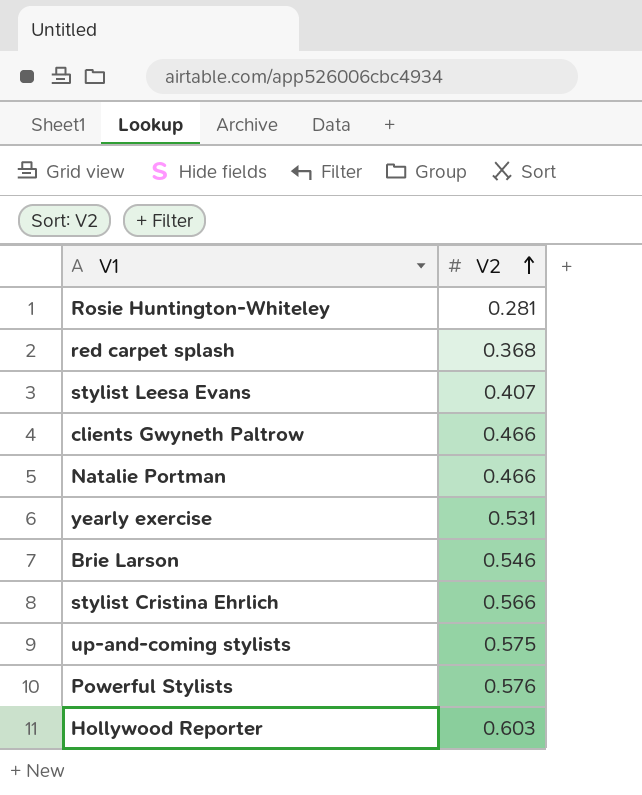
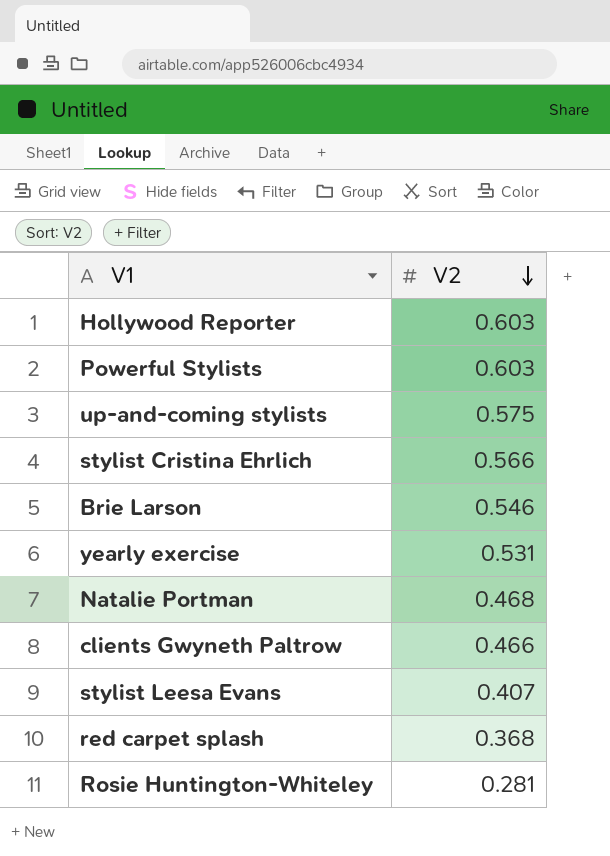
row order: V2 ascending -> V2 descending
Powerful Stylists | V2: 0.576 -> 0.603
Natalie Portman | V2: 0.466 -> 0.468

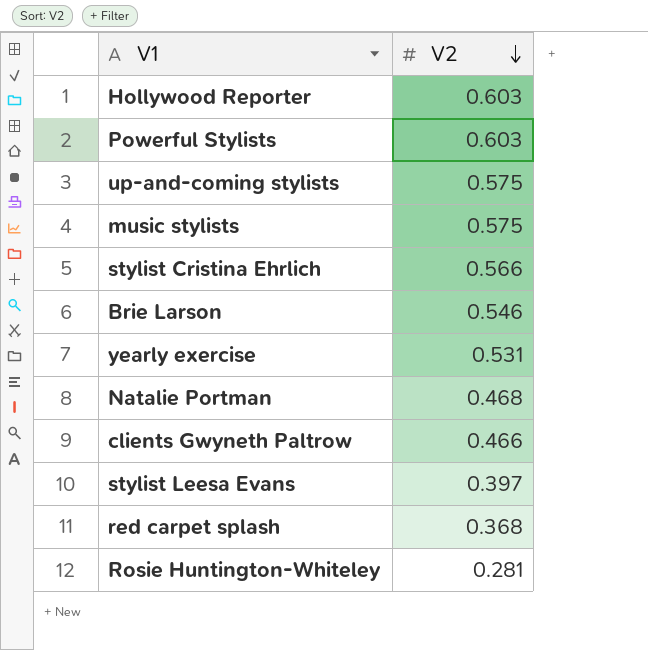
row music stylists: none -> 0.575
stylist Leesa Evans | V2: 0.407 -> 0.397

